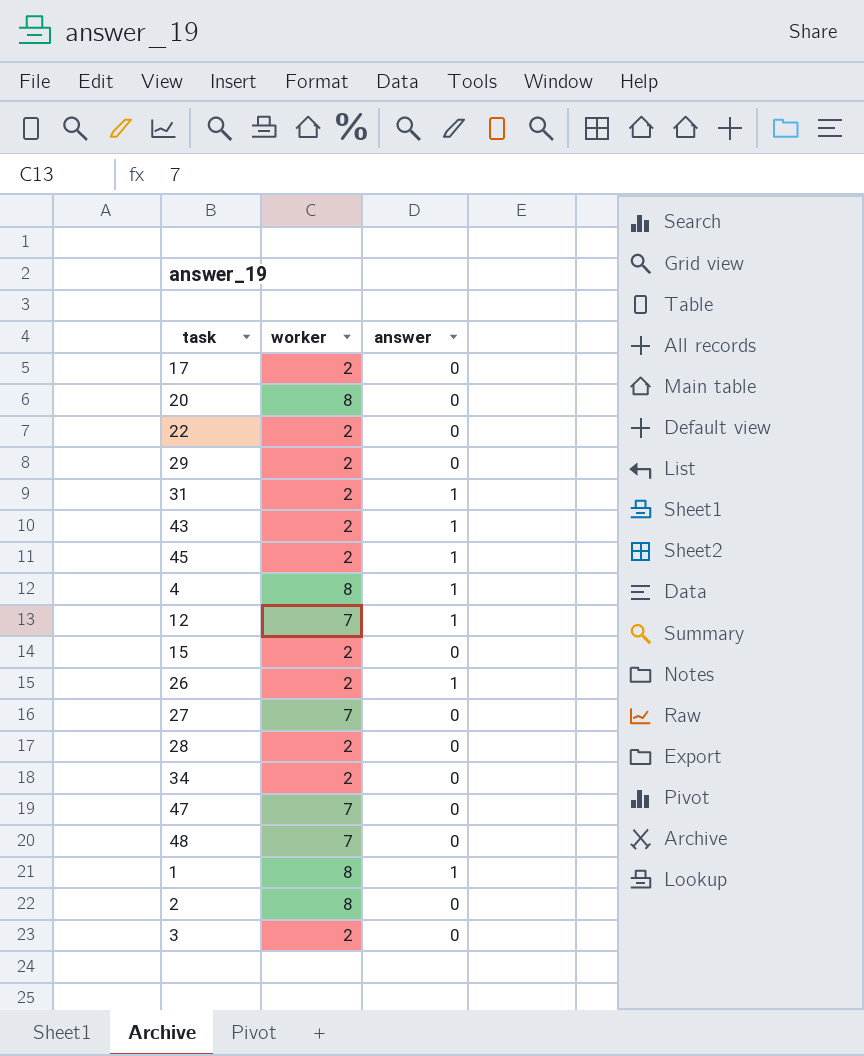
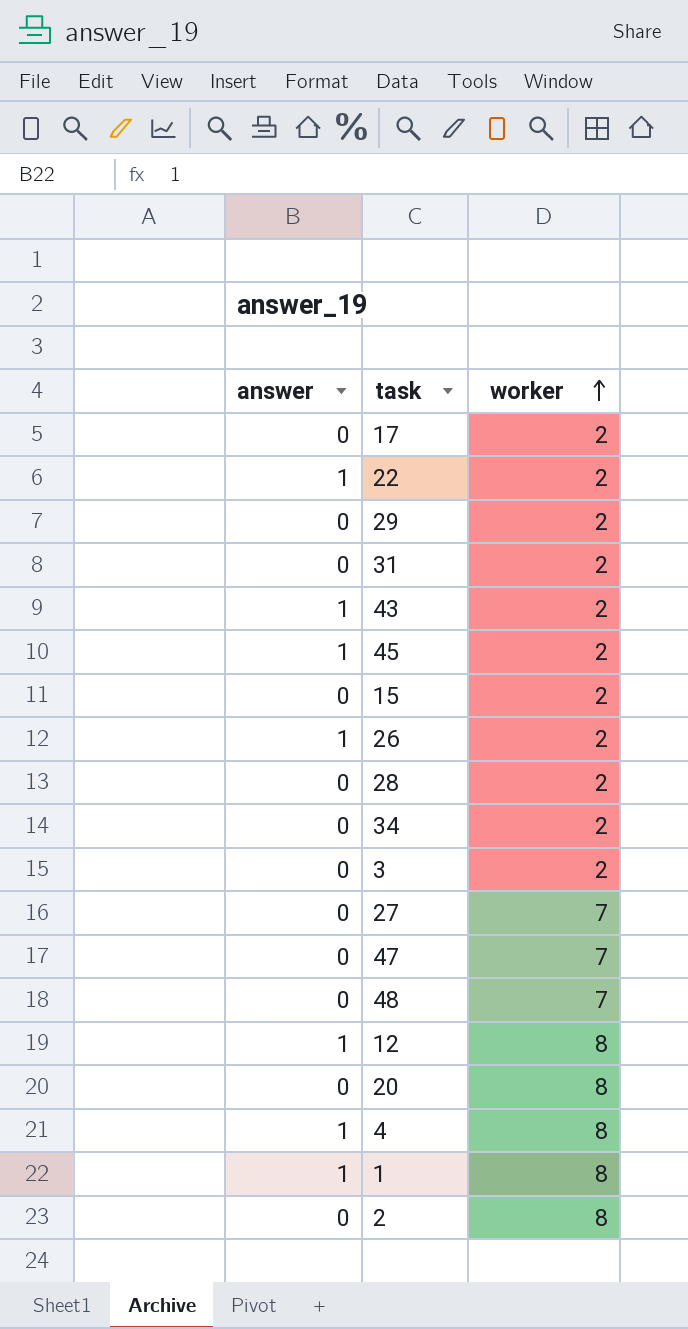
row order: none -> worker ascending
column answer | position: 3 -> 1
22 | answer: 0 -> 1
31 | answer: 1 -> 0
12 | worker: 7 -> 8

